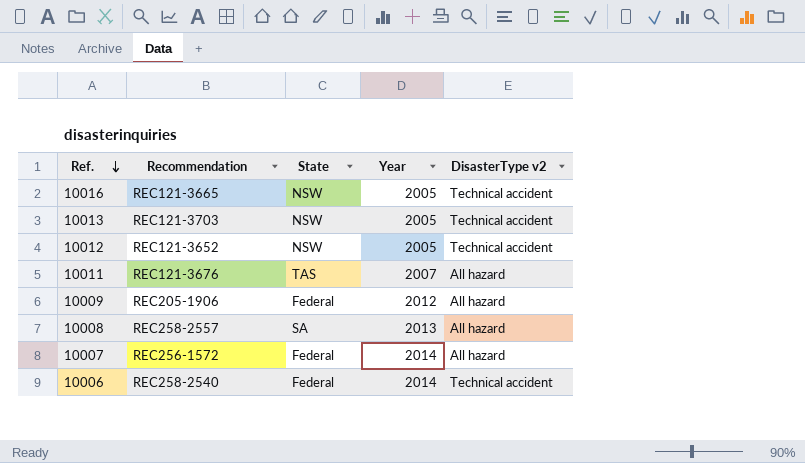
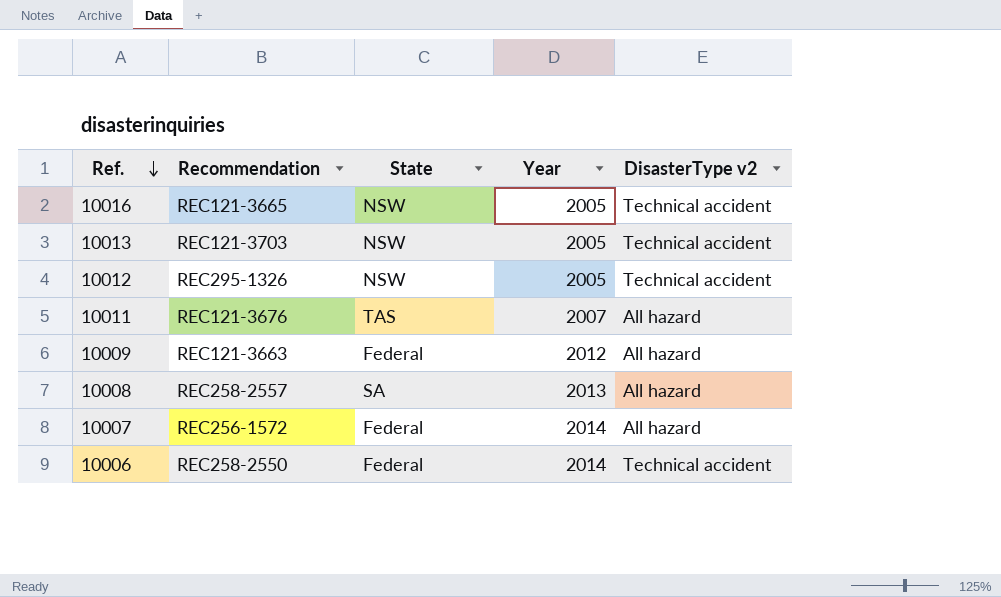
10012 | Recommendation: REC121-3652 -> REC295-1326
10009 | Recommendation: REC205-1906 -> REC121-3663
10006 | Recommendation: REC258-2540 -> REC258-2550

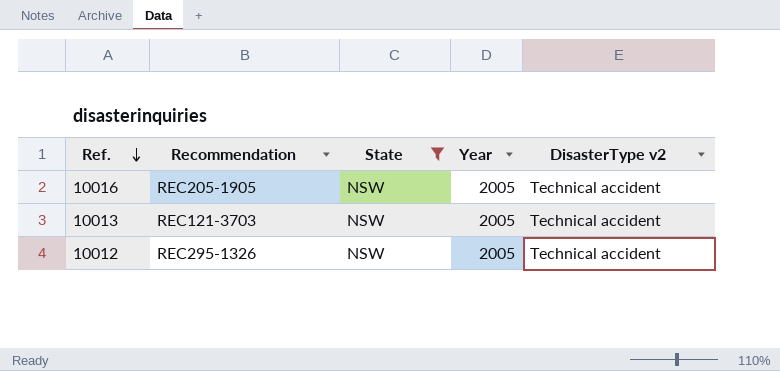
filter: none -> State = NSW
10016 | Recommendation: REC121-3665 -> REC205-1905

